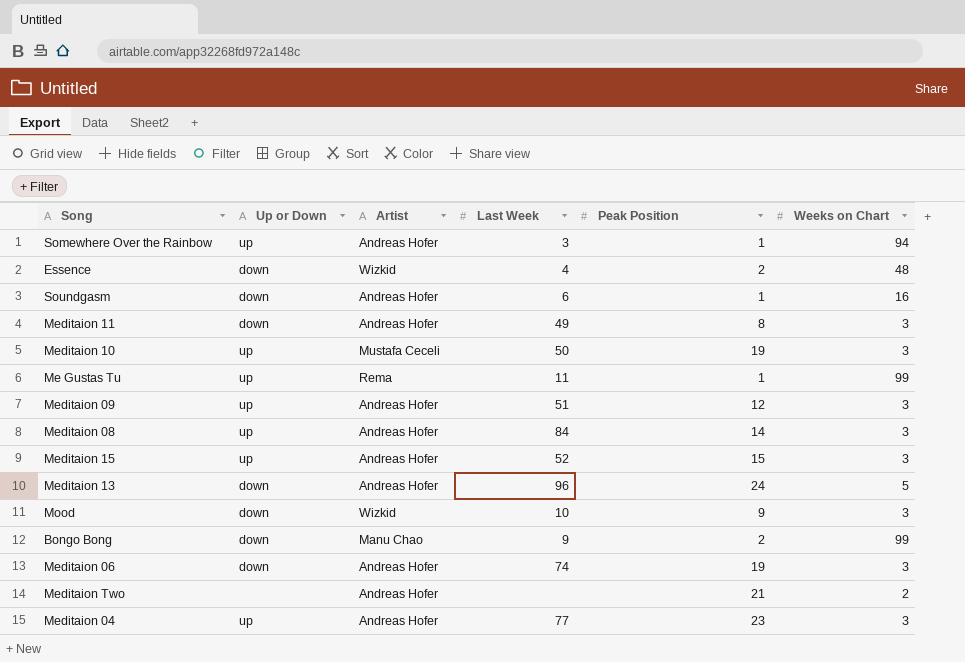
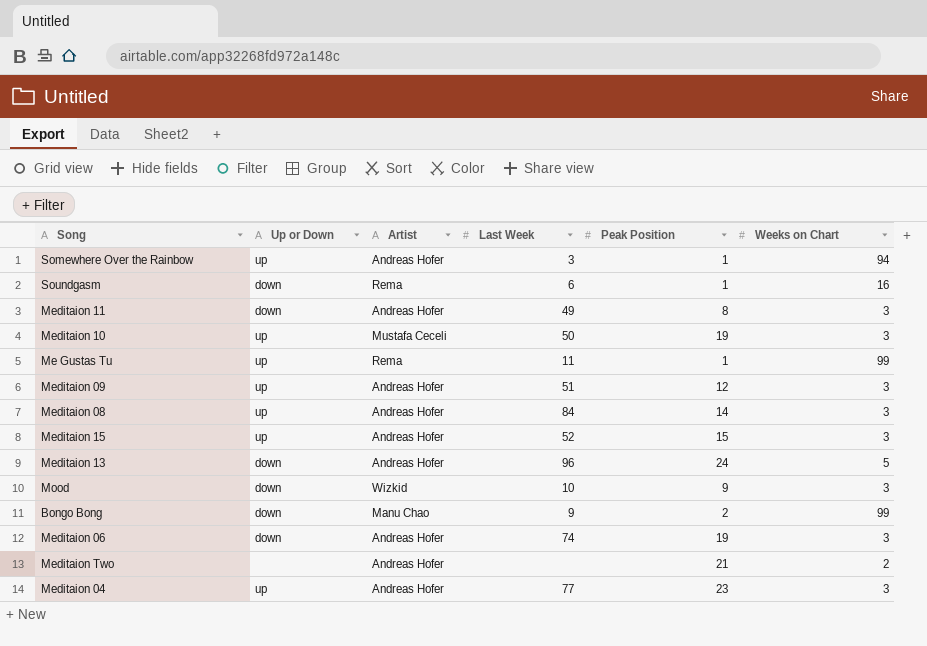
row Essence: down | Wizkid | 4 | 2 | 48 -> none
Soundgasm | Artist: Andreas Hofer -> Rema

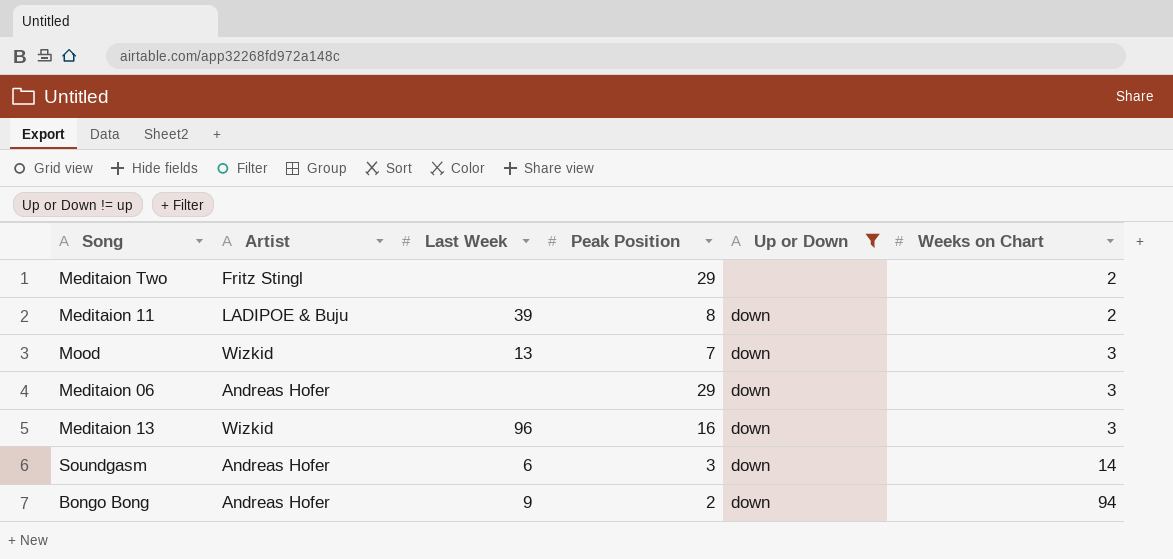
filter: none -> Up or Down != up
row order: none -> Weeks on Chart ascending
column Up or Down | position: 2 -> 5
Meditaion Two | Artist: Andreas Hofer -> Fritz Stingl
Meditaion Two | Peak Position: 21 -> 29
Meditaion 11 | Artist: Andreas Hofer -> LADIPOE & Buju
Meditaion 11 | Last Week: 49 -> 39
Meditaion 11 | Weeks on Chart: 3 -> 2
Mood | Last Week: 10 -> 13
Mood | Peak Position: 9 -> 7
Meditaion 06 | Last Week: 74 -> none
Meditaion 06 | Peak Position: 19 -> 29
Meditaion 13 | Artist: Andreas Hofer -> Wizkid
Meditaion 13 | Peak Position: 24 -> 16
Meditaion 13 | Weeks on Chart: 5 -> 3
Soundgasm | Artist: Rema -> Andreas Hofer
Soundgasm | Peak Position: 1 -> 3
Soundgasm | Weeks on Chart: 16 -> 14
Bongo Bong | Artist: Manu Chao -> Andreas Hofer
Bongo Bong | Weeks on Chart: 99 -> 94

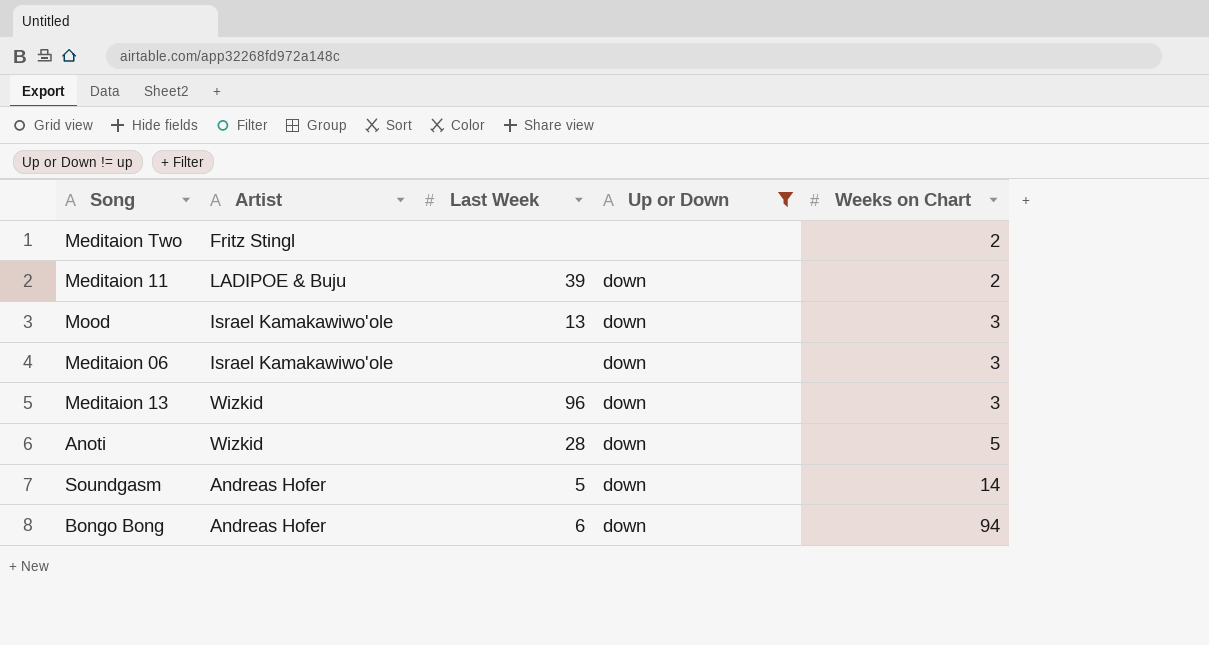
column Peak Position | position: 4 -> none
Mood | Artist: Wizkid -> Israel Kamakawiwo'ole
Meditaion 06 | Artist: Andreas Hofer -> Israel Kamakawiwo'ole
row Anoti: none -> Wizkid | 28 | down | 5
Soundgasm | Last Week: 6 -> 5
Bongo Bong | Last Week: 9 -> 6

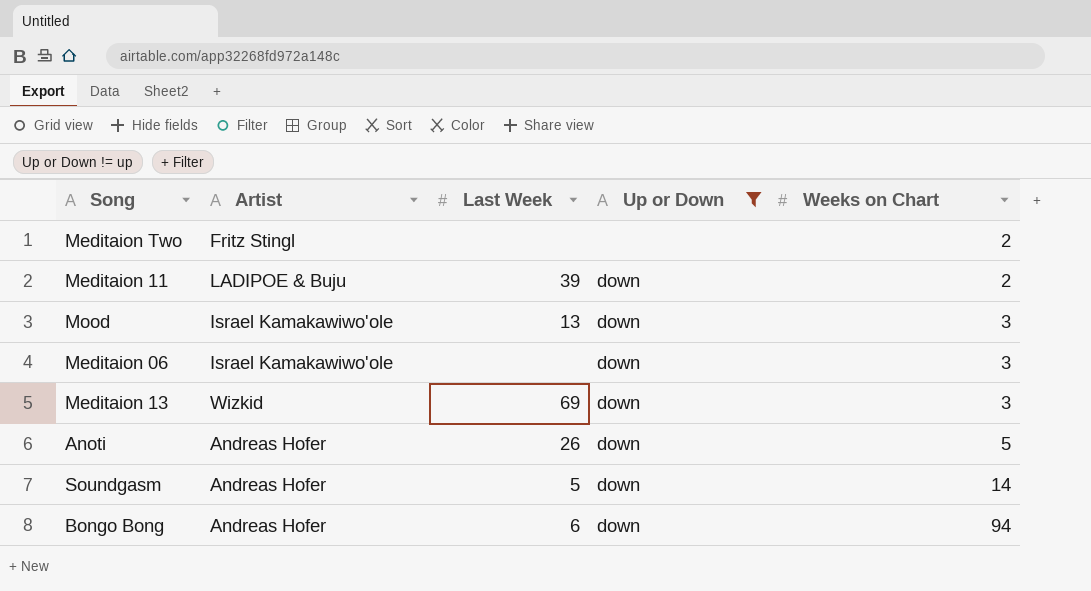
Meditaion 13 | Last Week: 96 -> 69
Anoti | Artist: Wizkid -> Andreas Hofer
Anoti | Last Week: 28 -> 26

